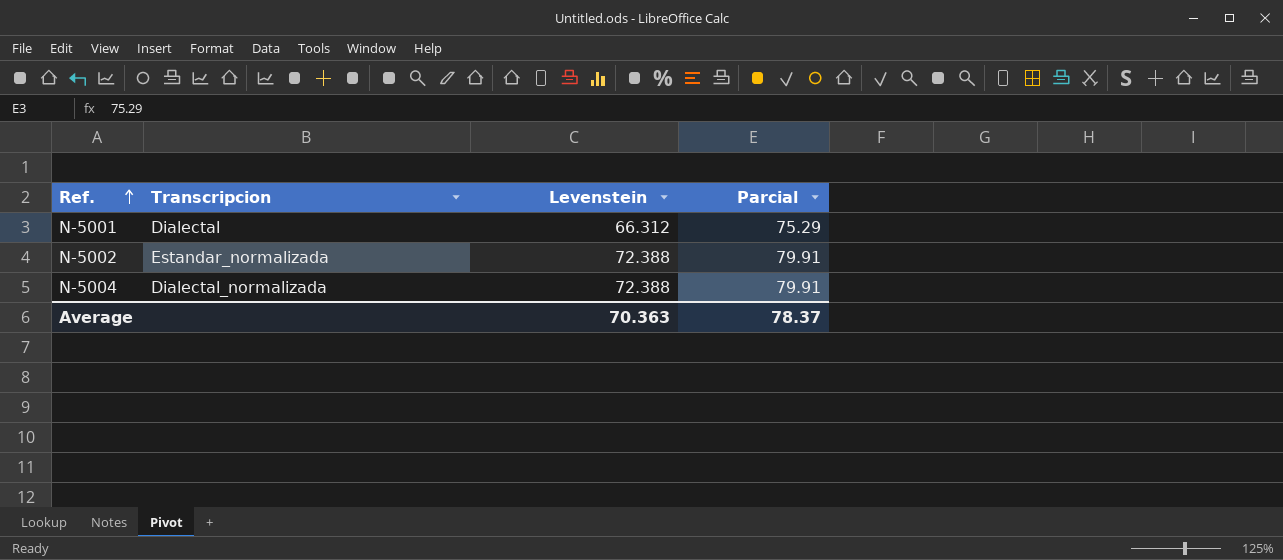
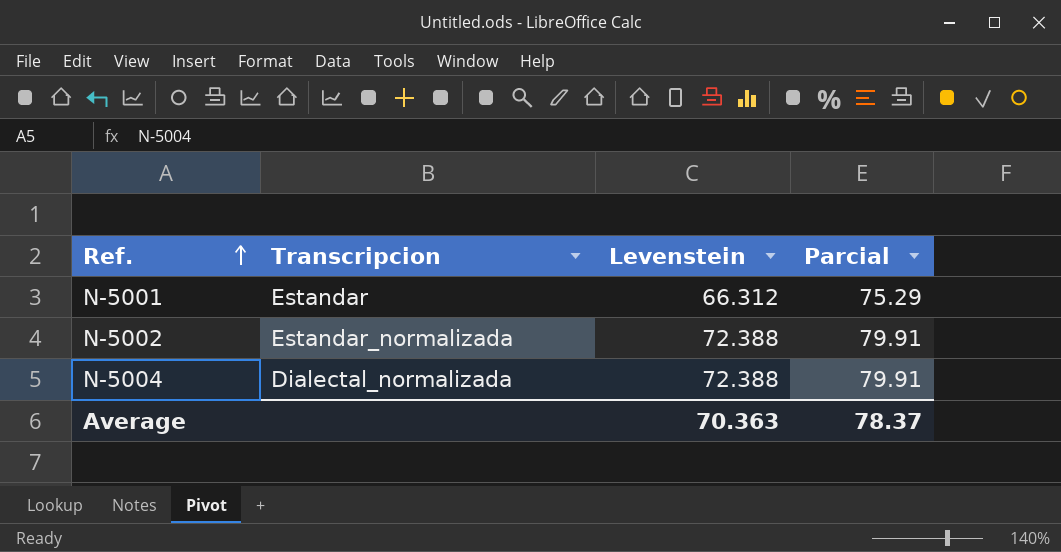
N-5001 | Transcripcion: Dialectal -> Estandar

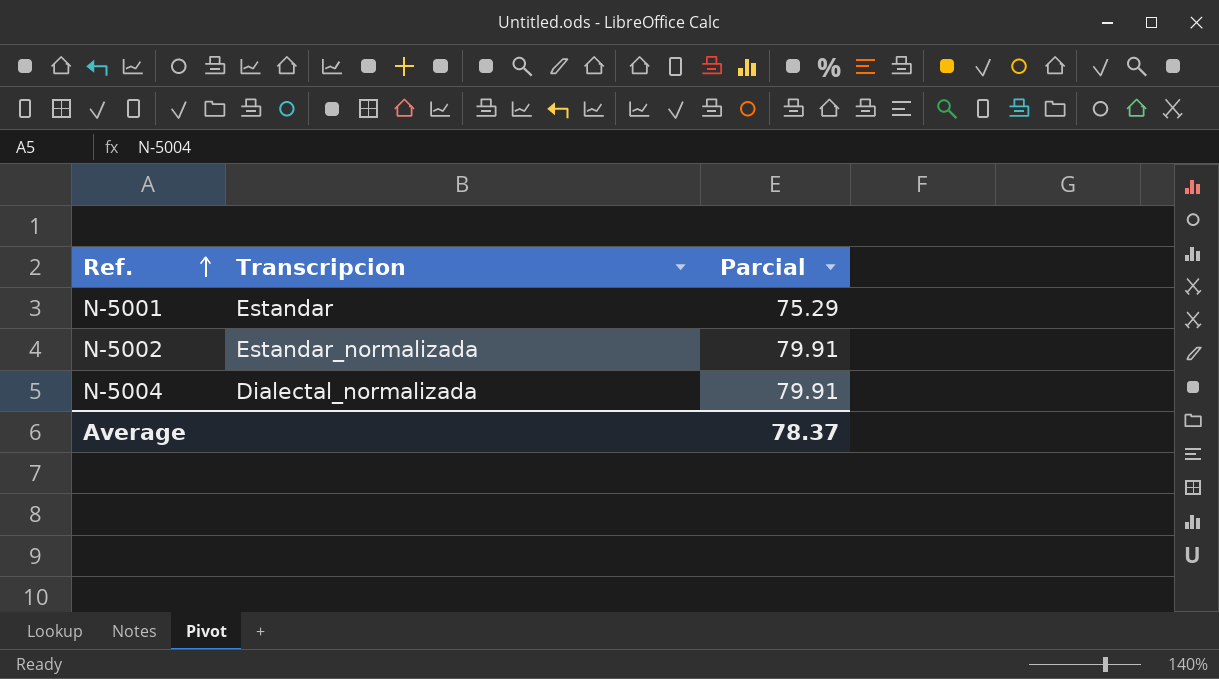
column Levenstein | position: 3 -> none

